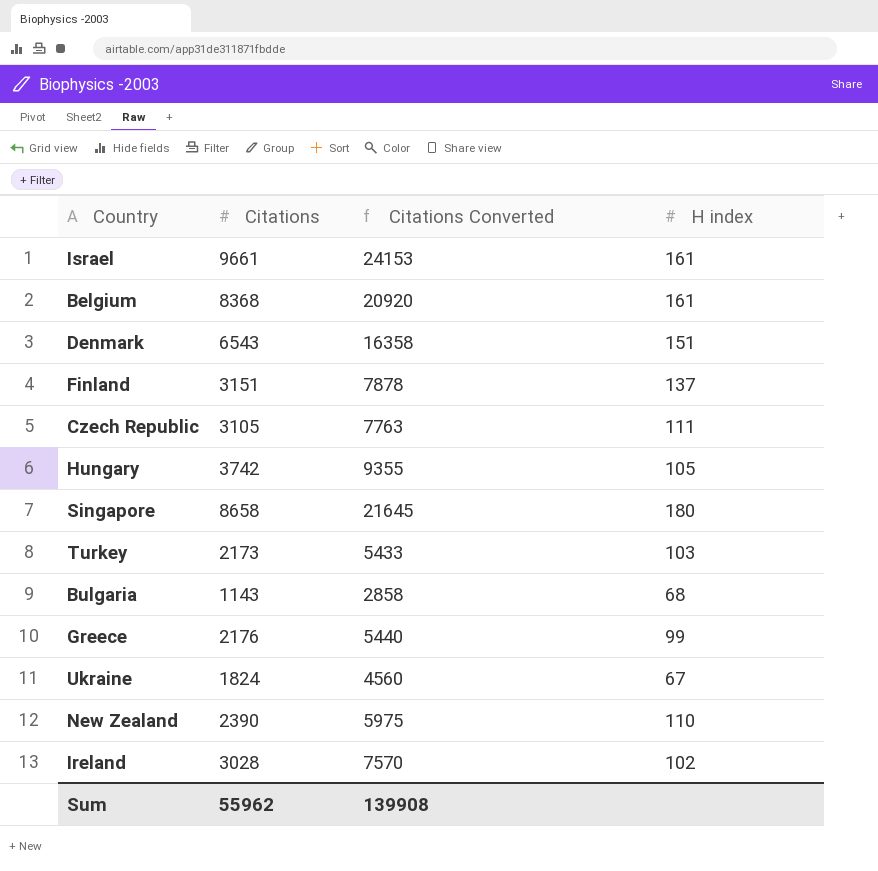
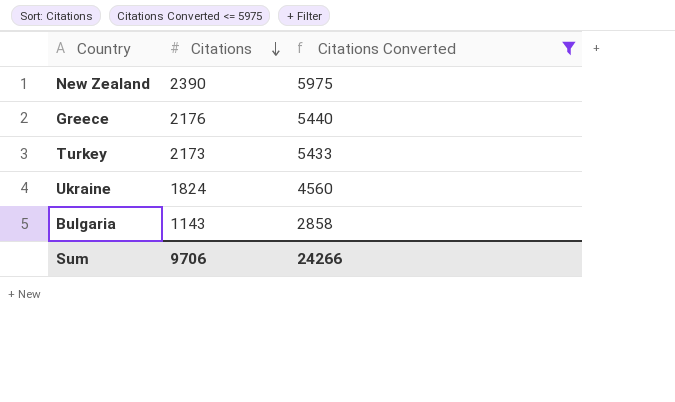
filter: none -> Citations Converted <= 5975
row order: none -> Citations descending
column H index | position: 4 -> none
Sum | Citations: 55962 -> 9706
Sum | Citations Converted: 139908 -> 24266

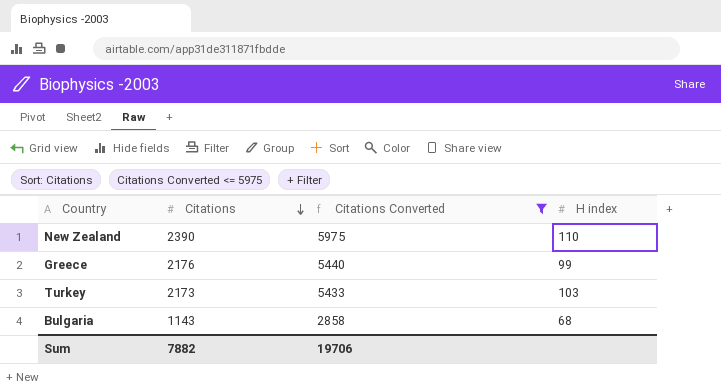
column H index | position: none -> 4
row Ukraine: 1824 | 4560 -> none
Sum | Citations: 9706 -> 7882
Sum | Citations Converted: 24266 -> 19706

